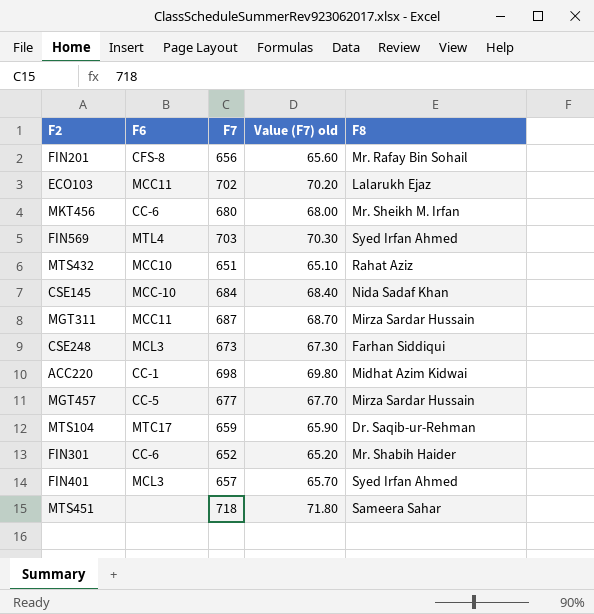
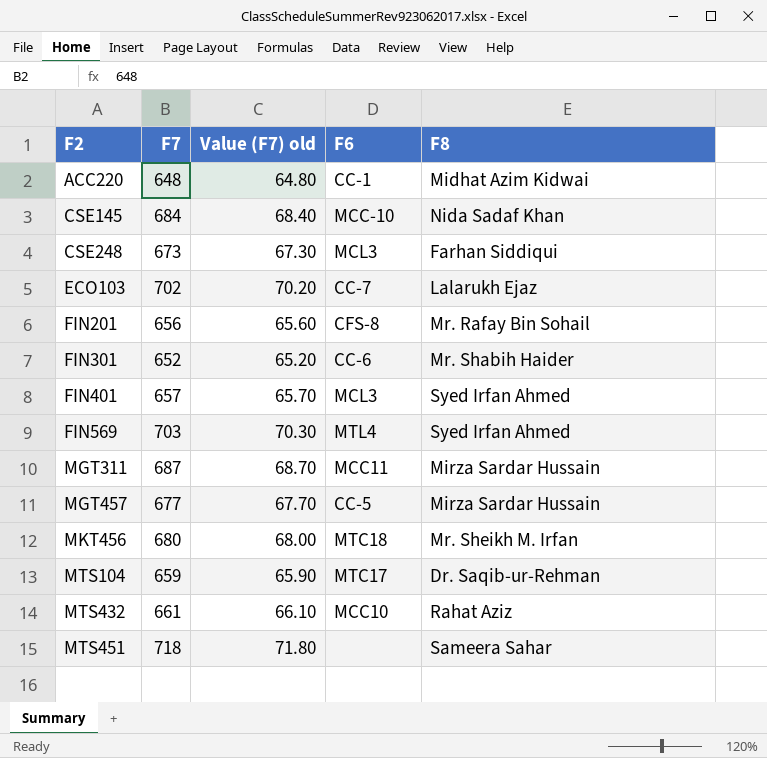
row order: none -> F2 ascending
column F6 | position: 2 -> 4
ACC220 | F7: 698 -> 648
ACC220 | Value (F7) old: 69.80 -> 64.80
ECO103 | F6: MCC11 -> CC-7
MKT456 | F6: CC-6 -> MTC18
MTS432 | F7: 651 -> 661
MTS432 | Value (F7) old: 65.10 -> 66.10

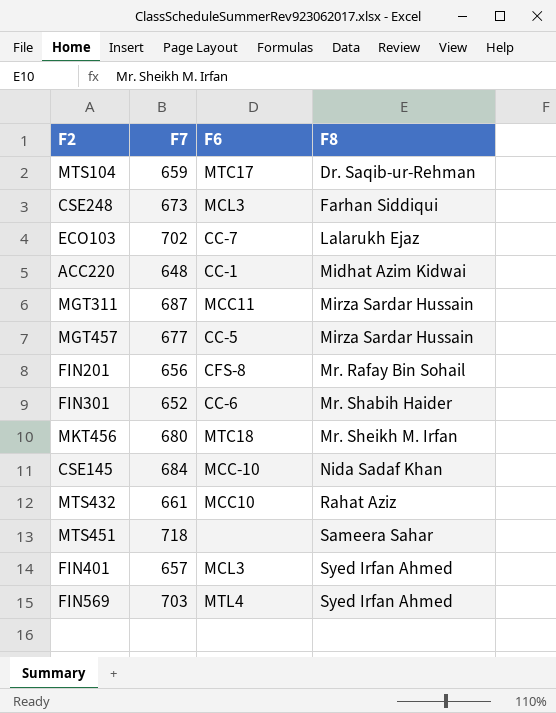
row order: F2 ascending -> F8 ascending
column Value (F7) old | formula: [F7] * 0.1 -> none

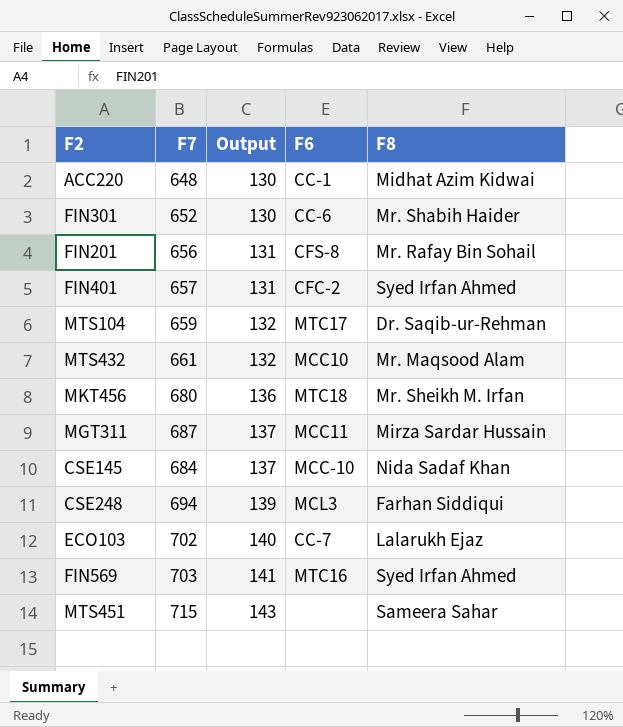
row order: F8 ascending -> Output ascending
column Output | formula: none -> [F7] * 0.2
row MGT457: 677 | CC-5 | Mirza Sardar Hussain -> none
FIN401 | F6: MCL3 -> CFC-2
MTS432 | F8: Rahat Aziz -> Mr. Maqsood Alam
CSE248 | F7: 673 -> 694
FIN569 | F6: MTL4 -> MTC16
MTS451 | F7: 718 -> 715

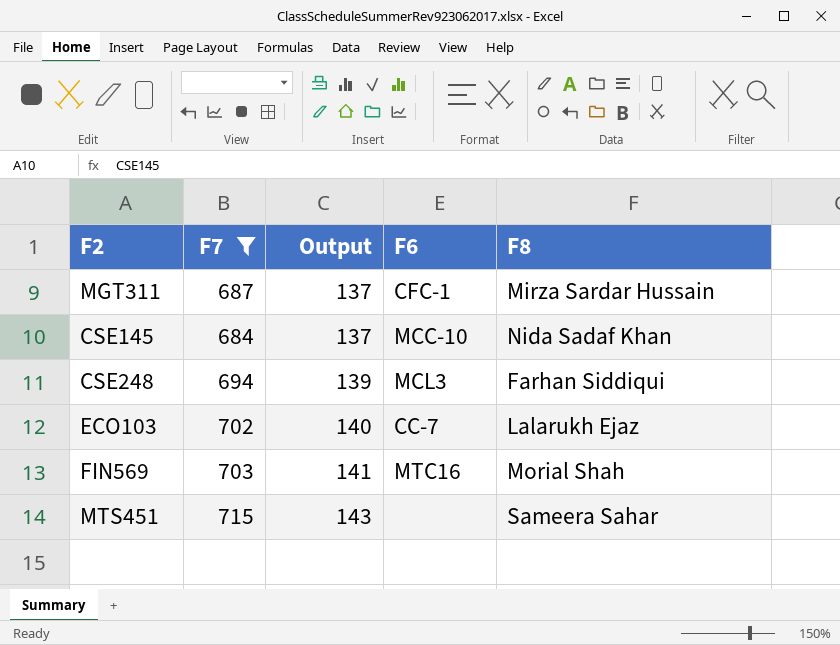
filter: none -> F7 >= 684
MGT311 | F6: MCC11 -> CFC-1
FIN569 | F8: Syed Irfan Ahmed -> Morial Shah

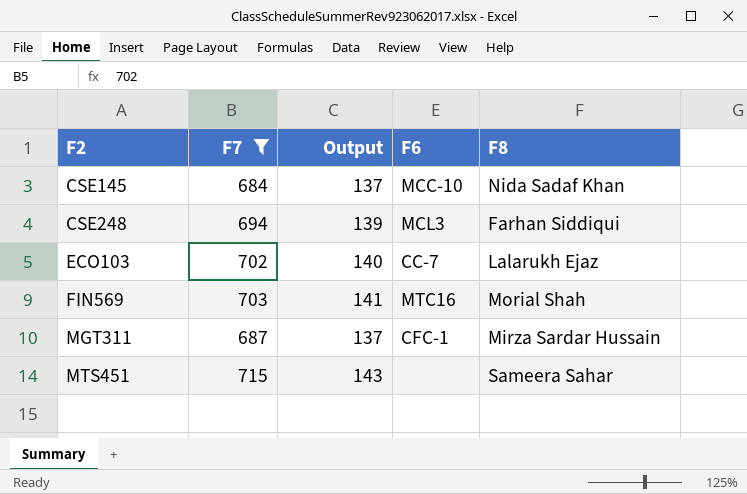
row order: Output ascending -> F2 ascending

